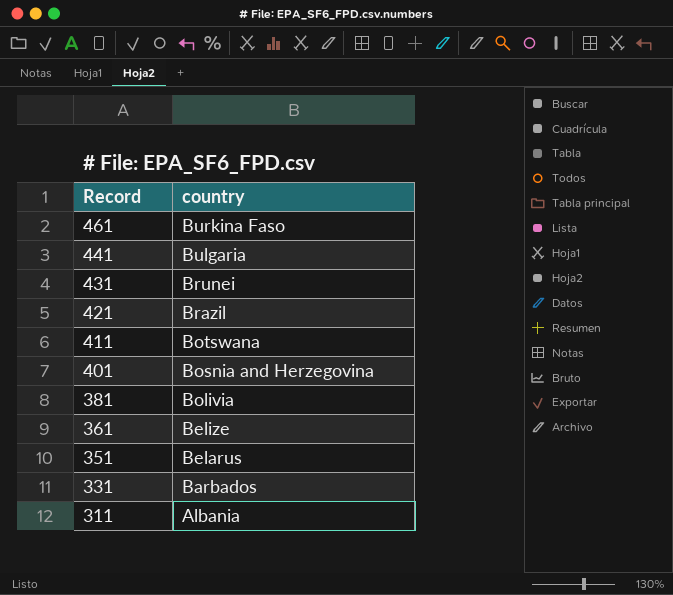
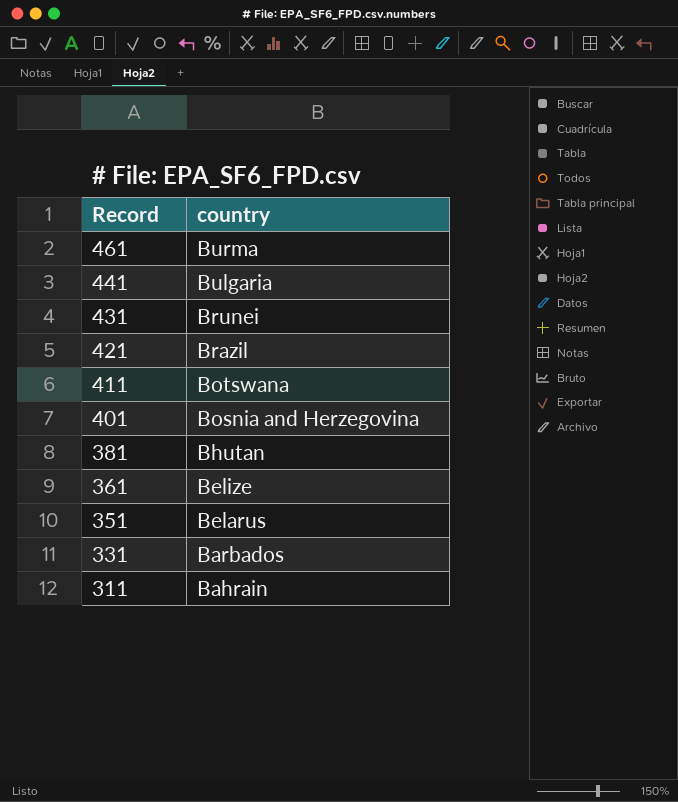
461 | country: Burkina Faso -> Burma
381 | country: Bolivia -> Bhutan
311 | country: Albania -> Bahrain

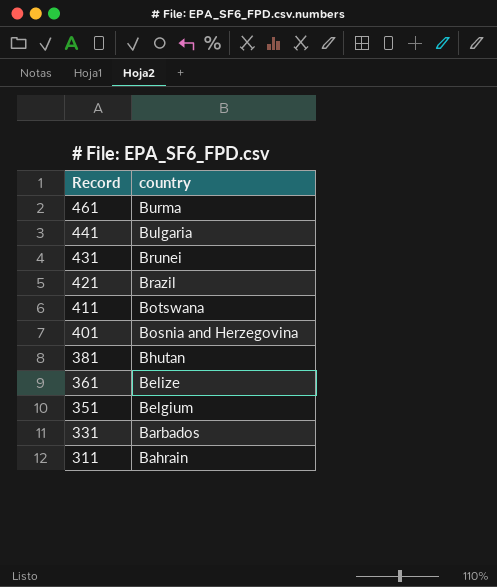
351 | country: Belarus -> Belgium

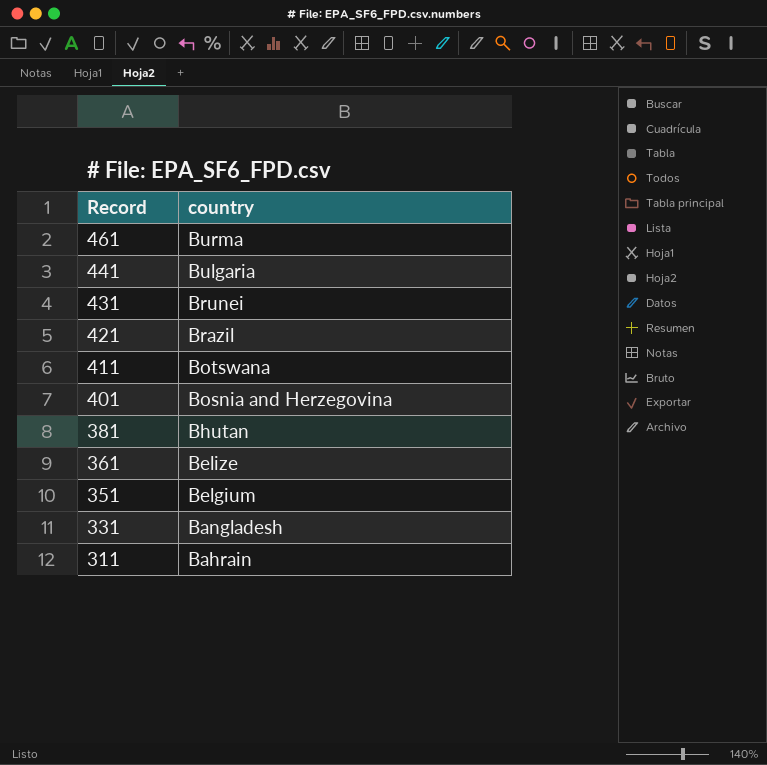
331 | country: Barbados -> Bangladesh

